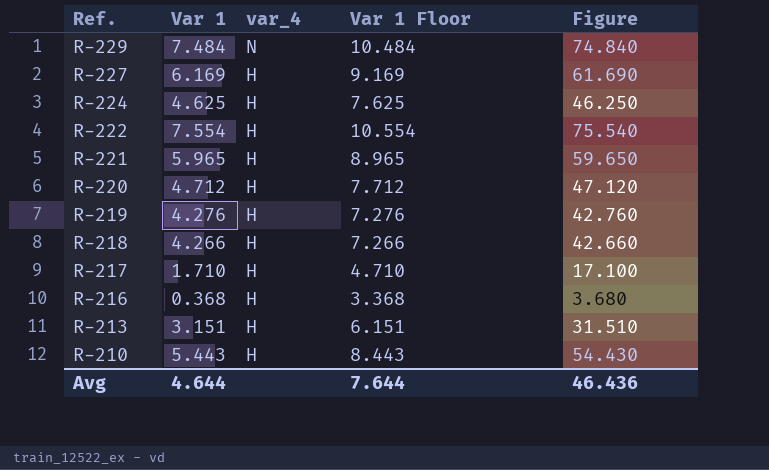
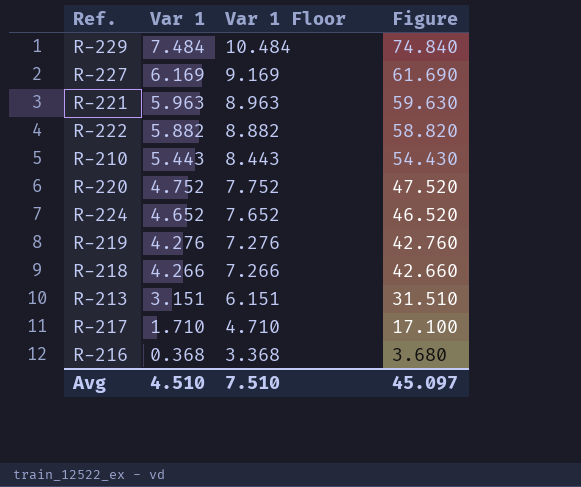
row order: Ref. descending -> Var 1 descending
column var_4 | position: 3 -> none
R-221 | Var 1: 5.965 -> 5.963
R-221 | Var 1 Floor: 8.965 -> 8.963
R-221 | Figure: 59.650 -> 59.630
R-222 | Var 1: 7.554 -> 5.882
R-222 | Var 1 Floor: 10.554 -> 8.882
R-222 | Figure: 75.540 -> 58.820
R-220 | Var 1: 4.712 -> 4.752
R-220 | Var 1 Floor: 7.712 -> 7.752
R-220 | Figure: 47.120 -> 47.520
R-224 | Var 1: 4.625 -> 4.652
R-224 | Var 1 Floor: 7.625 -> 7.652
R-224 | Figure: 46.250 -> 46.520
Avg | Var 1: 4.644 -> 4.510
Avg | Var 1 Floor: 7.644 -> 7.510
Avg | Figure: 46.436 -> 45.097

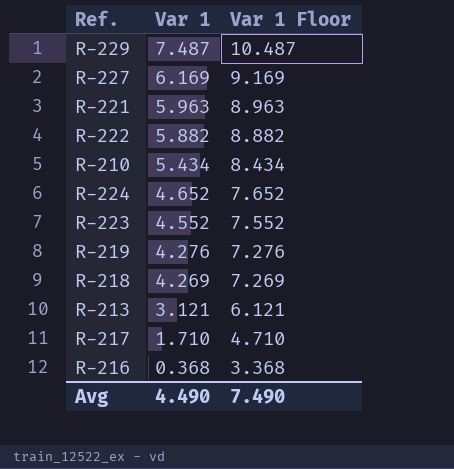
column Figure | formula: [Var 1] * 10 -> none
row R-220: 4.752 | 7.752 | 47.520 -> none
R-229 | Var 1: 7.484 -> 7.487
R-229 | Var 1 Floor: 10.484 -> 10.487
R-210 | Var 1: 5.443 -> 5.434
R-210 | Var 1 Floor: 8.443 -> 8.434
row R-223: none -> 4.552 | 7.552
R-218 | Var 1: 4.266 -> 4.269
R-218 | Var 1 Floor: 7.266 -> 7.269
R-213 | Var 1: 3.151 -> 3.121
R-213 | Var 1 Floor: 6.151 -> 6.121
Avg | Var 1: 4.510 -> 4.490
Avg | Var 1 Floor: 7.510 -> 7.490

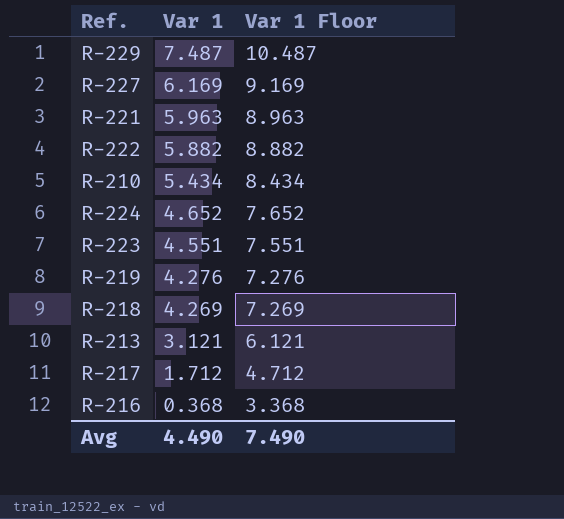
R-223 | Var 1: 4.552 -> 4.551
R-223 | Var 1 Floor: 7.552 -> 7.551
R-217 | Var 1: 1.710 -> 1.712
R-217 | Var 1 Floor: 4.710 -> 4.712

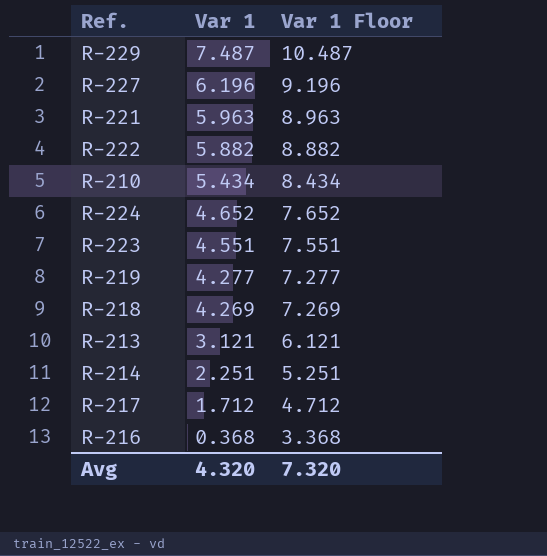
R-227 | Var 1: 6.169 -> 6.196
R-227 | Var 1 Floor: 9.169 -> 9.196
R-219 | Var 1: 4.276 -> 4.277
R-219 | Var 1 Floor: 7.276 -> 7.277
row R-214: none -> 2.251 | 5.251
Avg | Var 1: 4.490 -> 4.320
Avg | Var 1 Floor: 7.490 -> 7.320

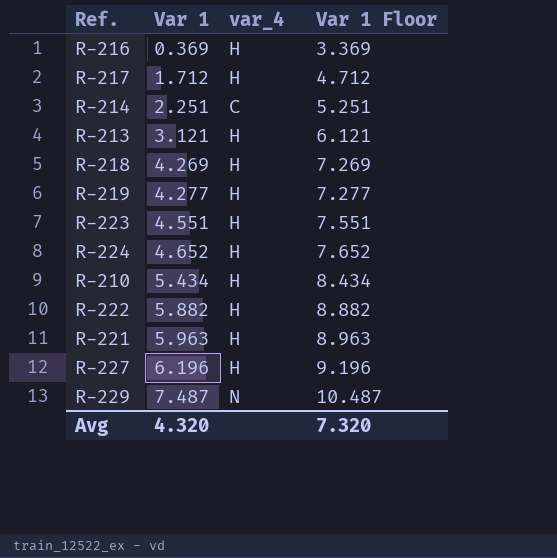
row order: Var 1 descending -> Var 1 ascending
column var_4 | position: none -> 3
R-216 | Var 1: 0.368 -> 0.369
R-216 | Var 1 Floor: 3.368 -> 3.369

